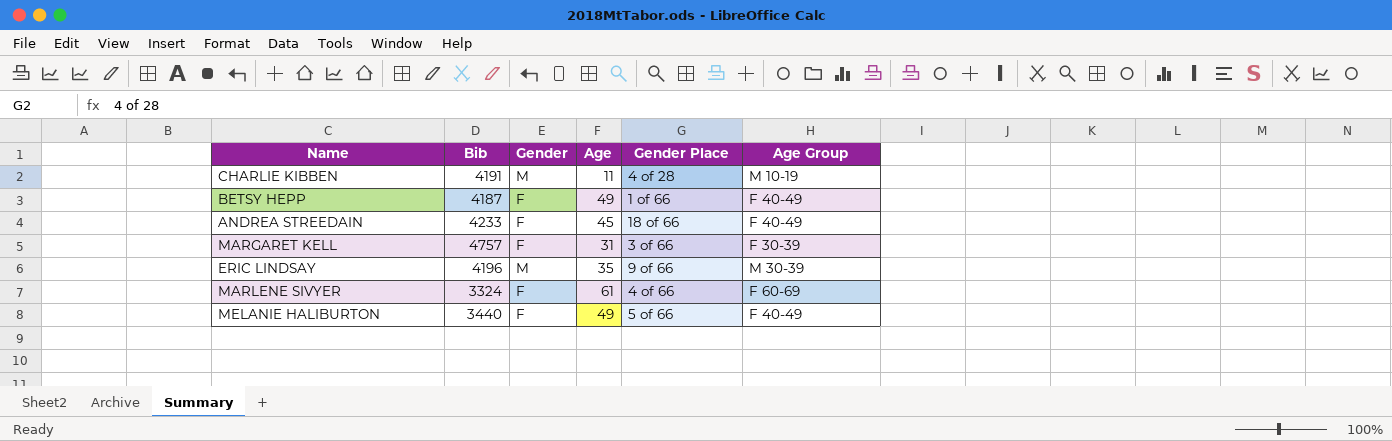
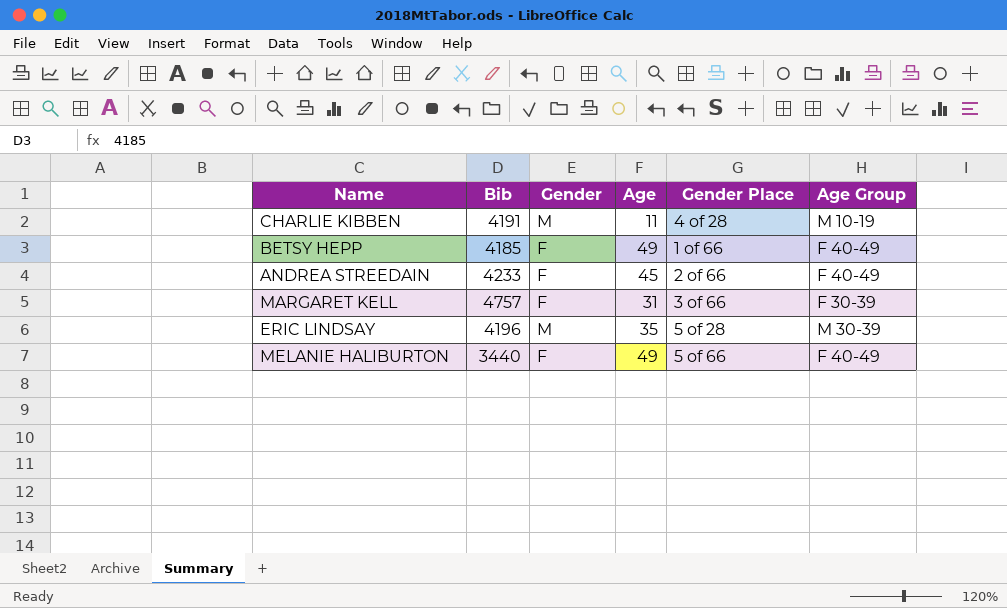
row MARLENE SIVYER: 3324 | F | 61 | 4 of 66 | F 60-69 -> none
BETSY HEPP | Bib: 4187 -> 4185
ANDREA STREEDAIN | Gender Place: 18 of 66 -> 2 of 66
ERIC LINDSAY | Gender Place: 9 of 66 -> 5 of 28

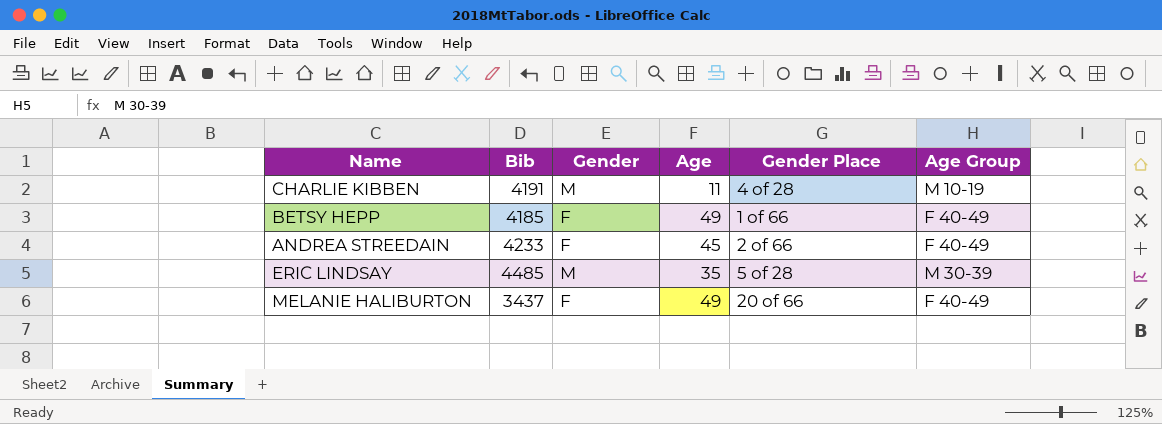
row MARGARET KELL: 4757 | F | 31 | 3 of 66 | F 30-39 -> none
ERIC LINDSAY | Bib: 4196 -> 4485
MELANIE HALIBURTON | Bib: 3440 -> 3437
MELANIE HALIBURTON | Gender Place: 5 of 66 -> 20 of 66

